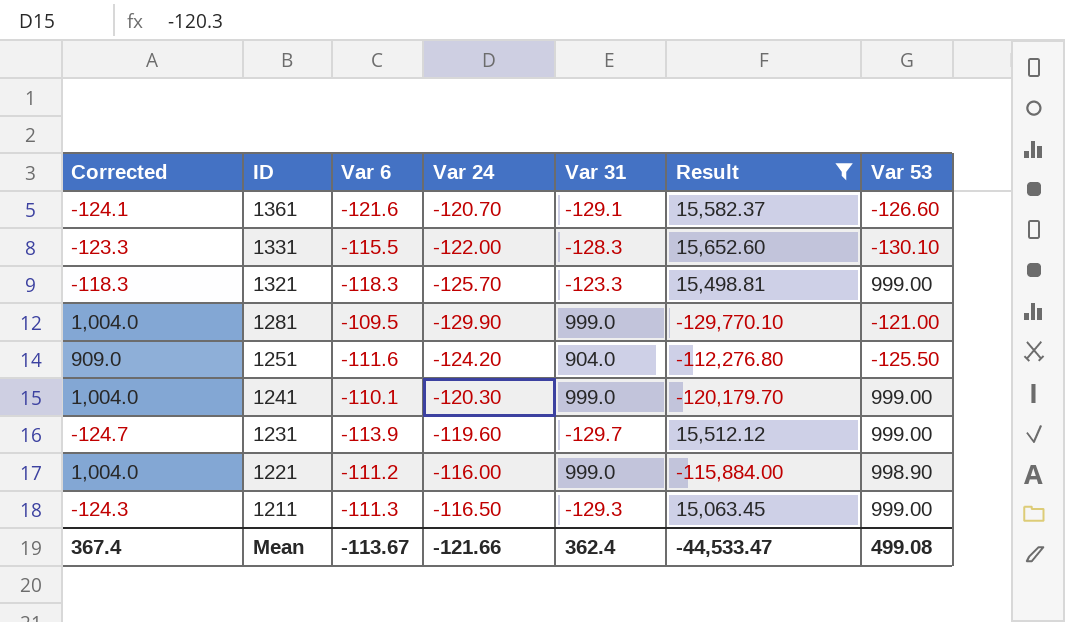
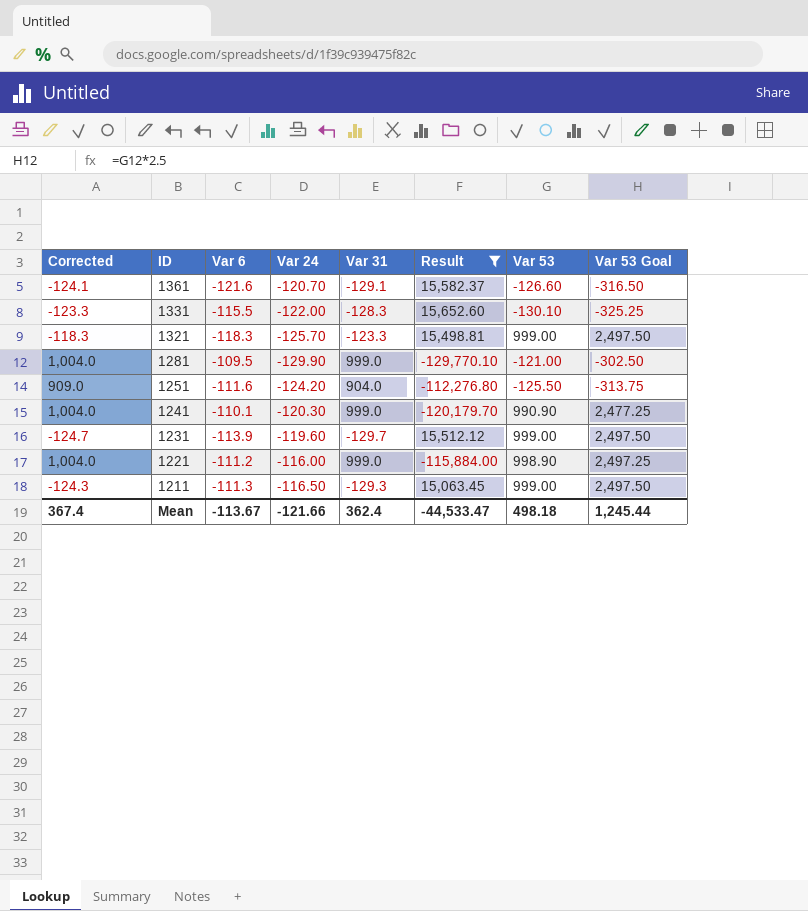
column Var 53 Goal | formula: none -> [Var 53] * 2.5
1241 | Var 53: 999.00 -> 990.90
Mean | Var 53: 499.08 -> 498.18

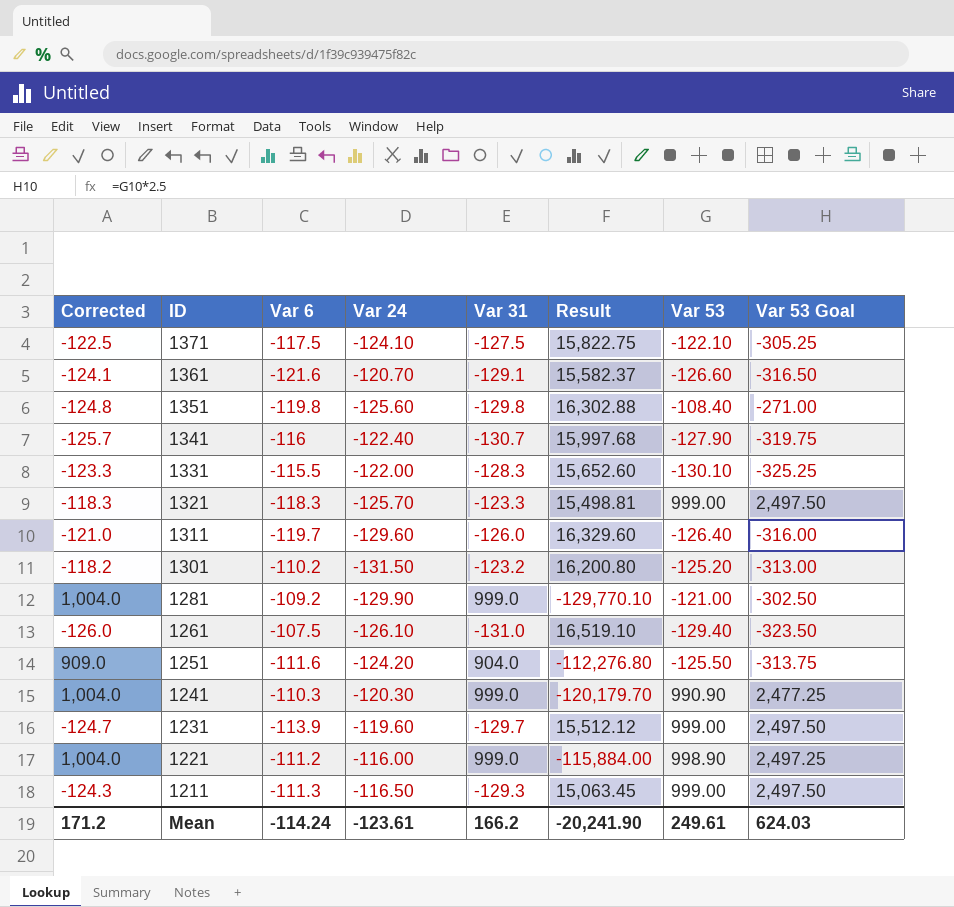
filter: Result <= 15,652.60 -> none
1281 | Var 6: -109.5 -> -109.2
1241 | Var 6: -110.1 -> -110.3
Mean | Corrected: 367.4 -> 171.2
Mean | Var 6: -113.67 -> -114.24
Mean | Var 24: -121.66 -> -123.61
Mean | Var 31: 362.4 -> 166.2
Mean | Result: -44,533.47 -> -20,241.90
Mean | Var 53: 498.18 -> 249.61
Mean | Var 53 Goal: 1,245.44 -> 624.03

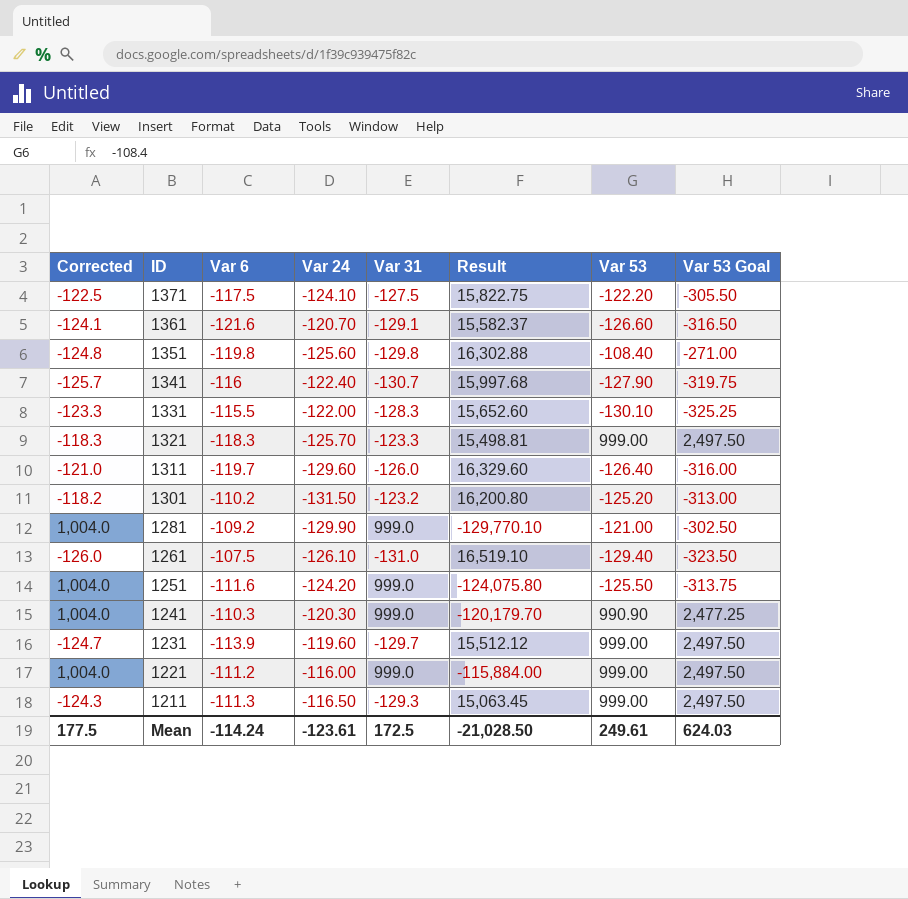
1371 | Var 53: -122.10 -> -122.20
1371 | Var 53 Goal: -305.25 -> -305.50
1251 | Corrected: 909.0 -> 1,004.0
1251 | Var 31: 904.0 -> 999.0
1251 | Result: -112,276.80 -> -124,075.80
1221 | Var 53: 998.90 -> 999.00
1221 | Var 53 Goal: 2,497.25 -> 2,497.50
Mean | Corrected: 171.2 -> 177.5
Mean | Var 31: 166.2 -> 172.5
Mean | Result: -20,241.90 -> -21,028.50

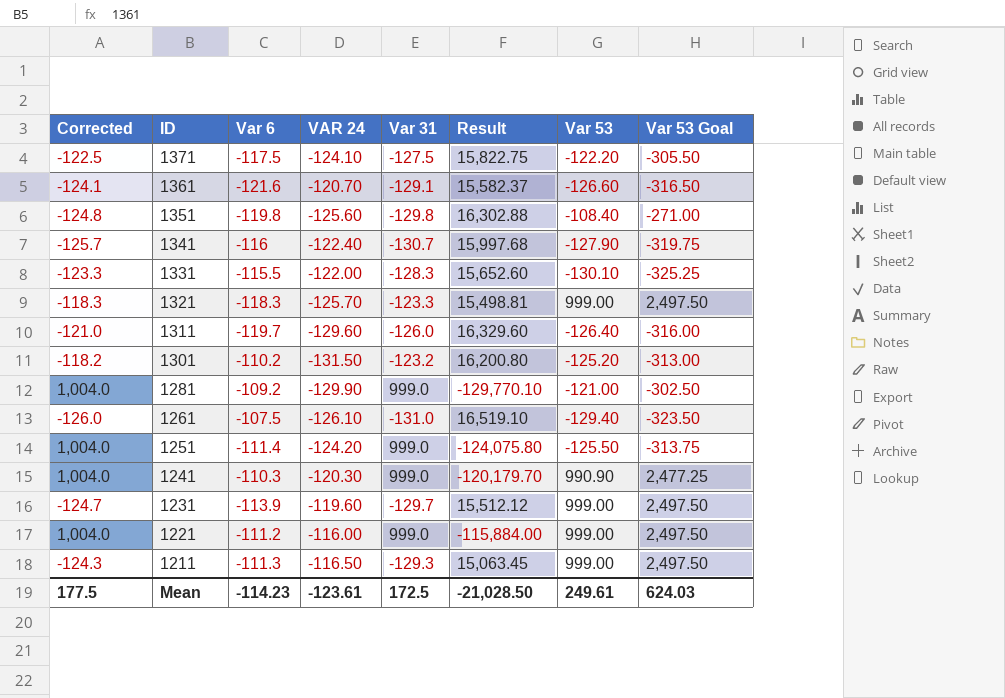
column name: Var 24 -> VAR 24
1251 | Var 6: -111.6 -> -111.4
Mean | Var 6: -114.24 -> -114.23

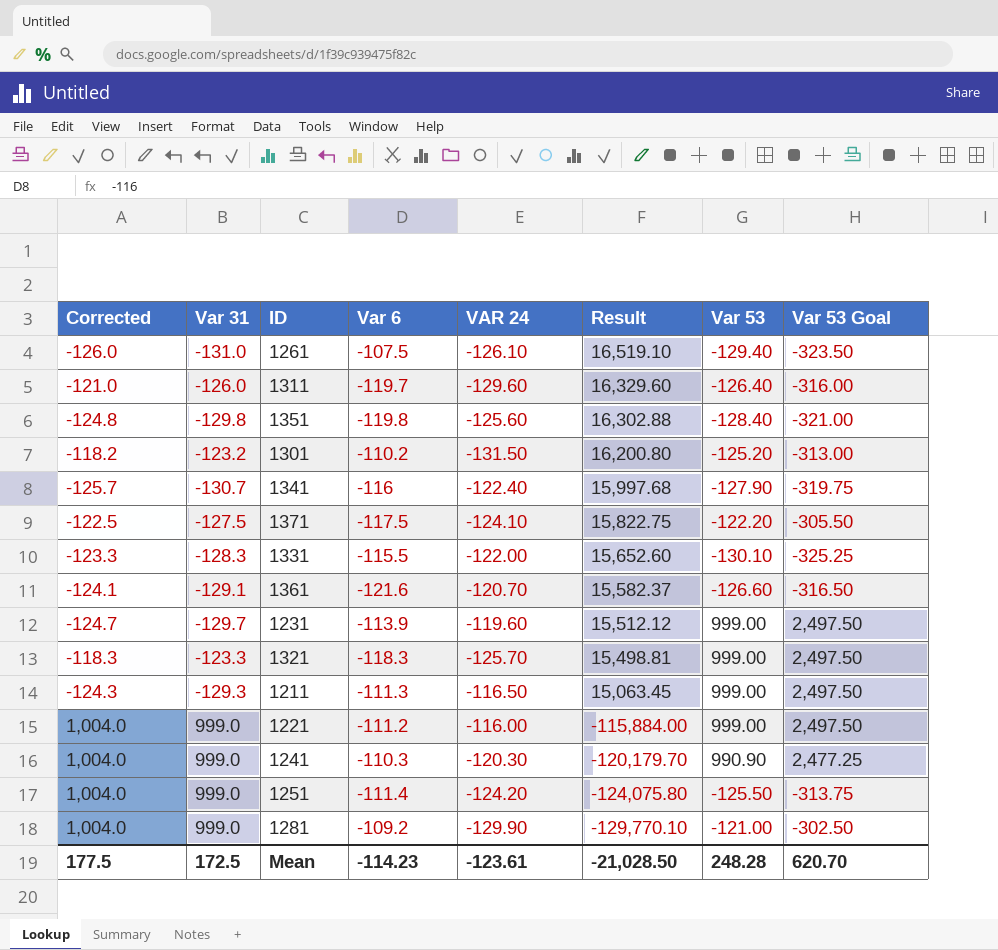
row order: ID descending -> Result descending
column Var 31 | position: 5 -> 2
1351 | Var 53: -108.40 -> -128.40
1351 | Var 53 Goal: -271.00 -> -321.00
Mean | Var 53: 249.61 -> 248.28
Mean | Var 53 Goal: 624.03 -> 620.70

